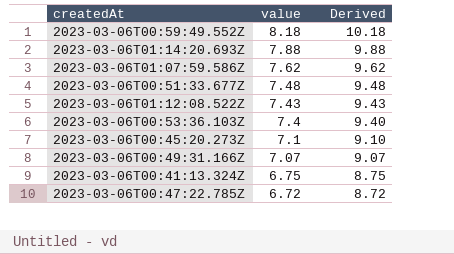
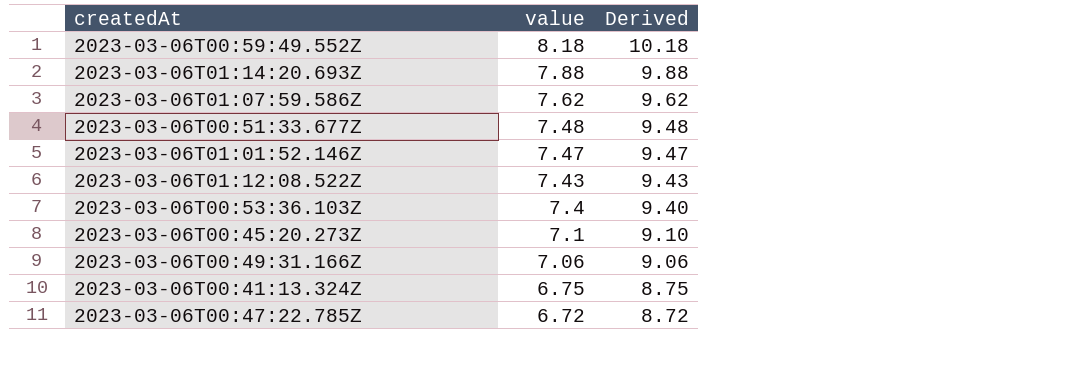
row 2023-03-06T01:01:52.146Z: none -> 7.47 | 9.47
2023-03-06T00:49:31.166Z | value: 7.07 -> 7.06
2023-03-06T00:49:31.166Z | Derived: 9.07 -> 9.06

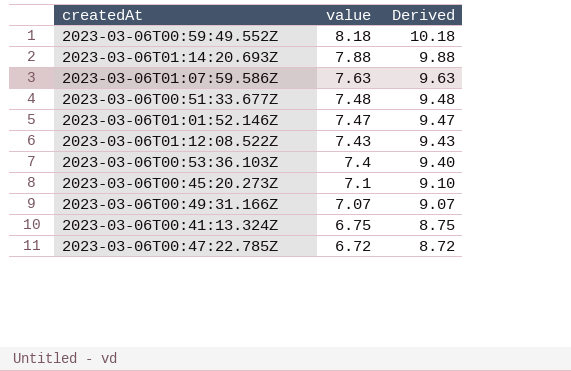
2023-03-06T01:07:59.586Z | value: 7.62 -> 7.63
2023-03-06T01:07:59.586Z | Derived: 9.62 -> 9.63
2023-03-06T00:49:31.166Z | value: 7.06 -> 7.07
2023-03-06T00:49:31.166Z | Derived: 9.06 -> 9.07

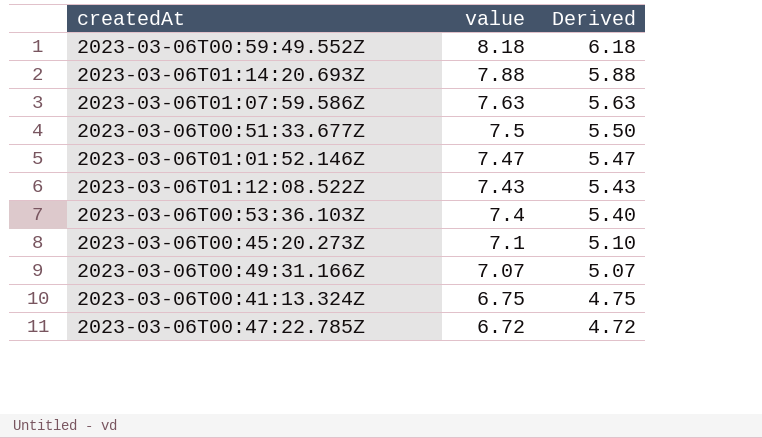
column Derived | formula: [value] + 2 -> [value] - 2
2023-03-06T00:51:33.677Z | value: 7.48 -> 7.5

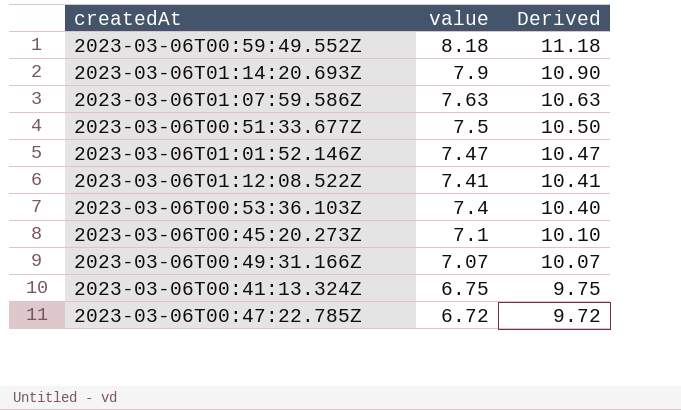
column Derived | formula: [value] - 2 -> [value] + 3
2023-03-06T01:14:20.693Z | value: 7.88 -> 7.9
2023-03-06T01:12:08.522Z | value: 7.43 -> 7.41

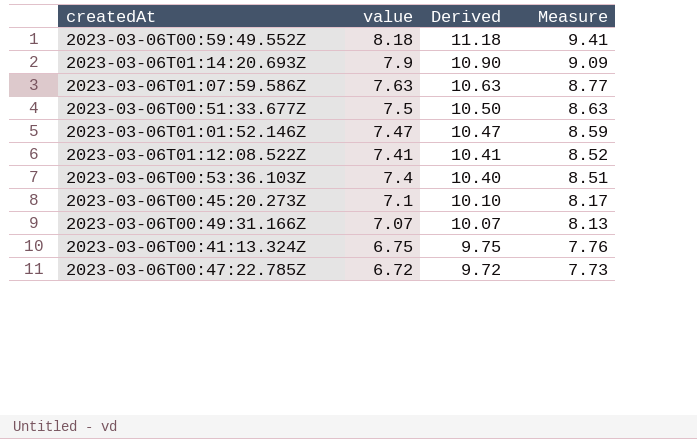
column Measure | formula: none -> [value] * 1.15

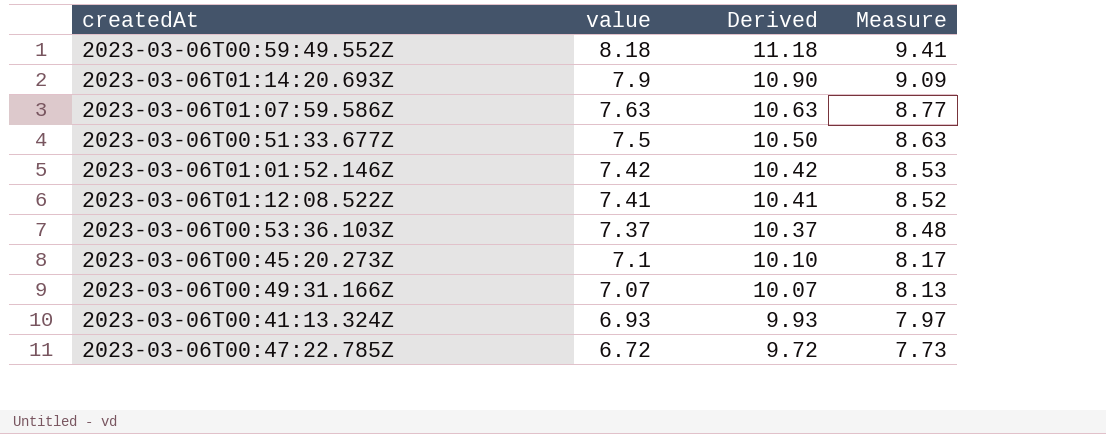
2023-03-06T01:01:52.146Z | value: 7.47 -> 7.42
2023-03-06T01:01:52.146Z | Derived: 10.47 -> 10.42
2023-03-06T01:01:52.146Z | Measure: 8.59 -> 8.53
2023-03-06T00:53:36.103Z | value: 7.4 -> 7.37
2023-03-06T00:53:36.103Z | Derived: 10.40 -> 10.37
2023-03-06T00:53:36.103Z | Measure: 8.51 -> 8.48
2023-03-06T00:41:13.324Z | value: 6.75 -> 6.93
2023-03-06T00:41:13.324Z | Derived: 9.75 -> 9.93
2023-03-06T00:41:13.324Z | Measure: 7.76 -> 7.97

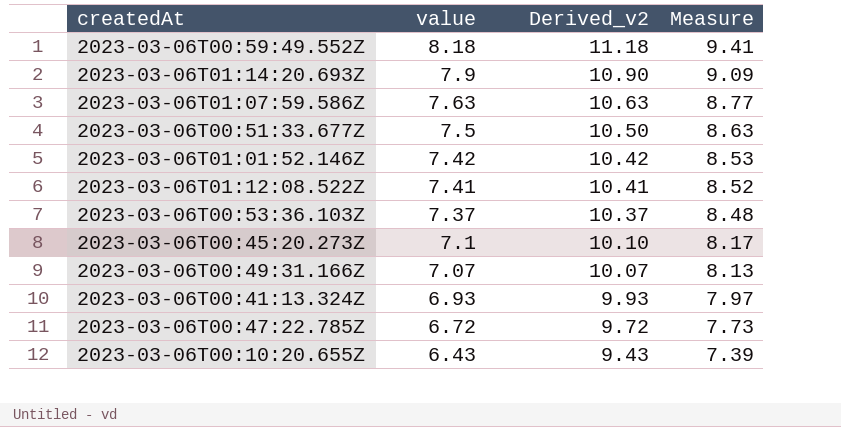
column name: Derived -> Derived_v2
row 2023-03-06T00:10:20.655Z: none -> 6.43 | 9.43 | 7.39

